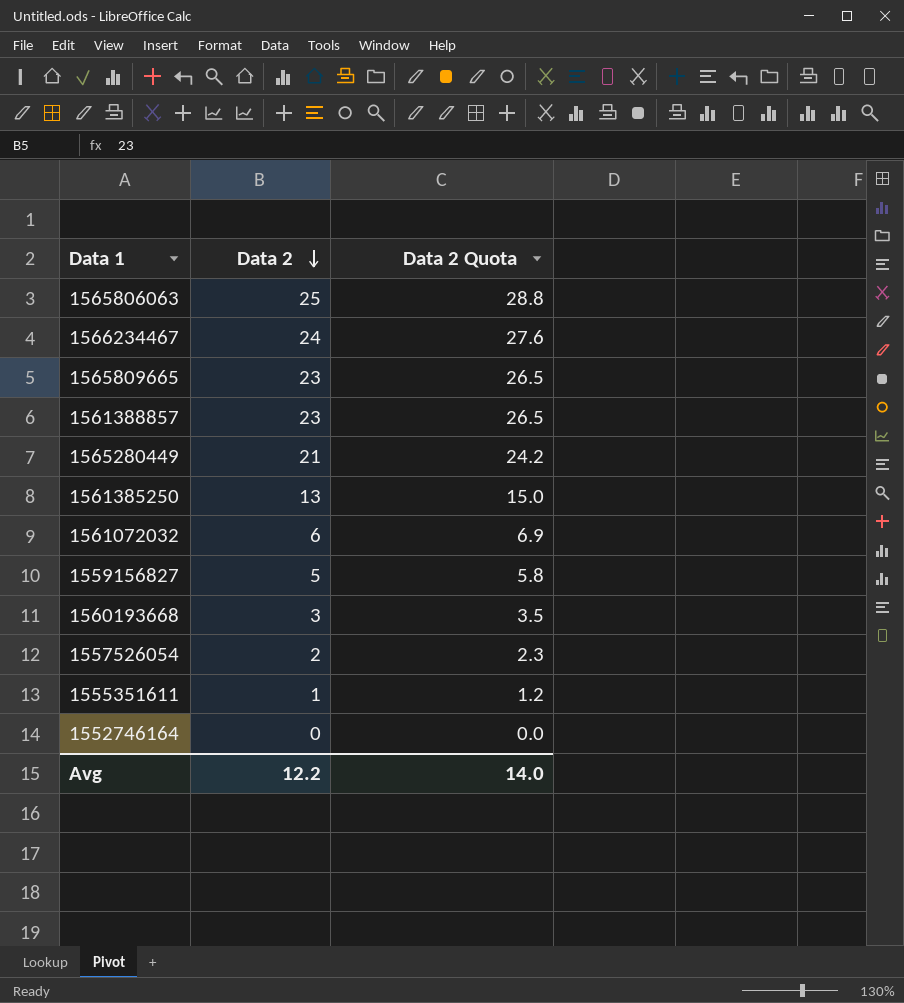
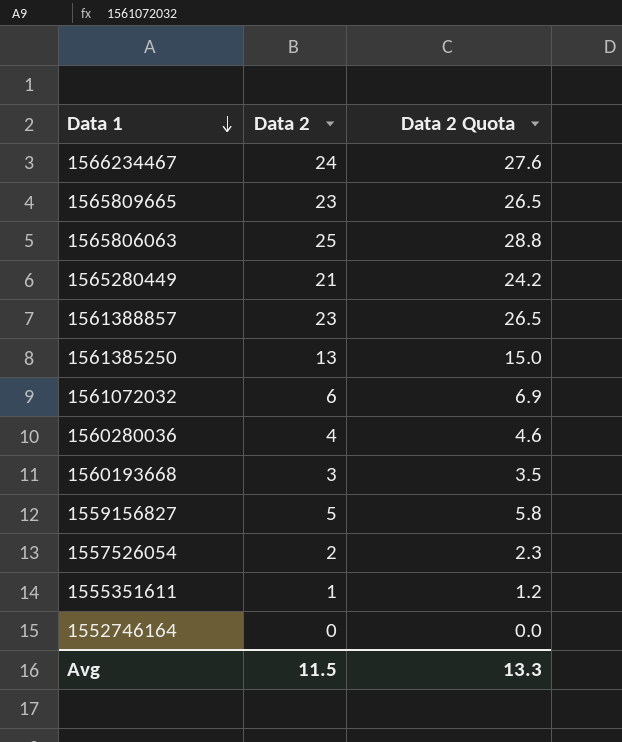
row order: Data 2 descending -> Data 1 descending
row 1560280036: none -> 4 | 4.6
Avg | Data 2: 12.2 -> 11.5
Avg | Data 2 Quota: 14.0 -> 13.3

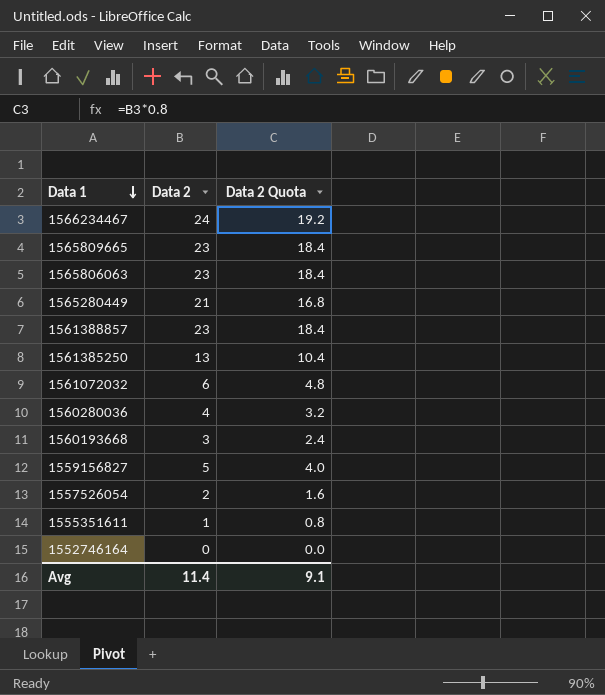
column Data 2 Quota | formula: [Data 2] * 1.15 -> [Data 2] * 0.8
1565806063 | Data 2: 25 -> 23
Avg | Data 2: 11.5 -> 11.4
Avg | Data 2 Quota: 13.3 -> 9.1

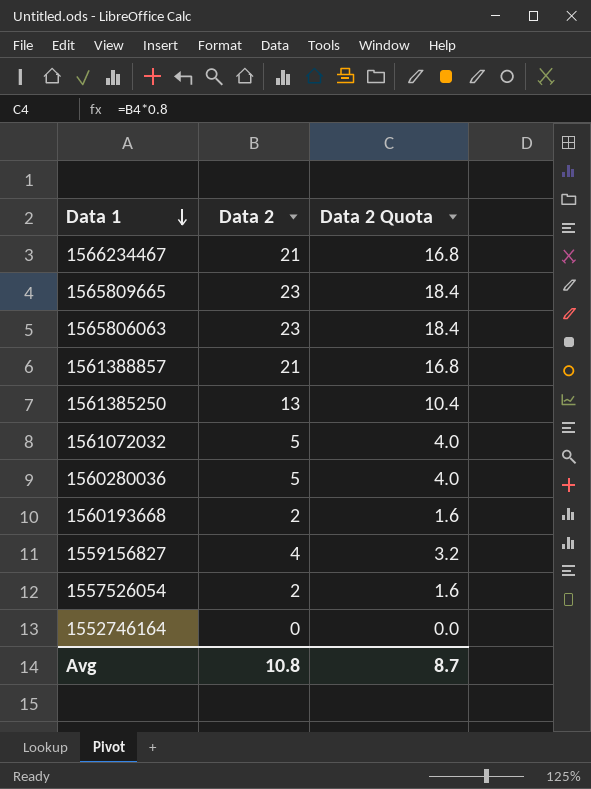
row 1565280449: 21 | 16.8 -> none
row 1555351611: 1 | 0.8 -> none
1566234467 | Data 2: 24 -> 21
1566234467 | Data 2 Quota: 19.2 -> 16.8
1561388857 | Data 2: 23 -> 21
1561388857 | Data 2 Quota: 18.4 -> 16.8
1561072032 | Data 2: 6 -> 5
1561072032 | Data 2 Quota: 4.8 -> 4.0
1560280036 | Data 2: 4 -> 5
1560280036 | Data 2 Quota: 3.2 -> 4.0
1560193668 | Data 2: 3 -> 2
1560193668 | Data 2 Quota: 2.4 -> 1.6
1559156827 | Data 2: 5 -> 4
1559156827 | Data 2 Quota: 4.0 -> 3.2
Avg | Data 2: 11.4 -> 10.8
Avg | Data 2 Quota: 9.1 -> 8.7

